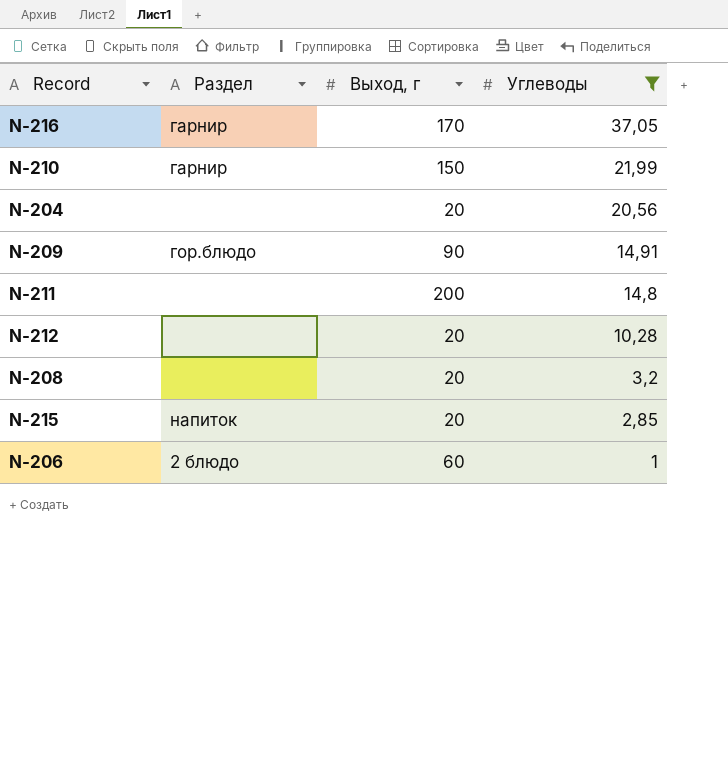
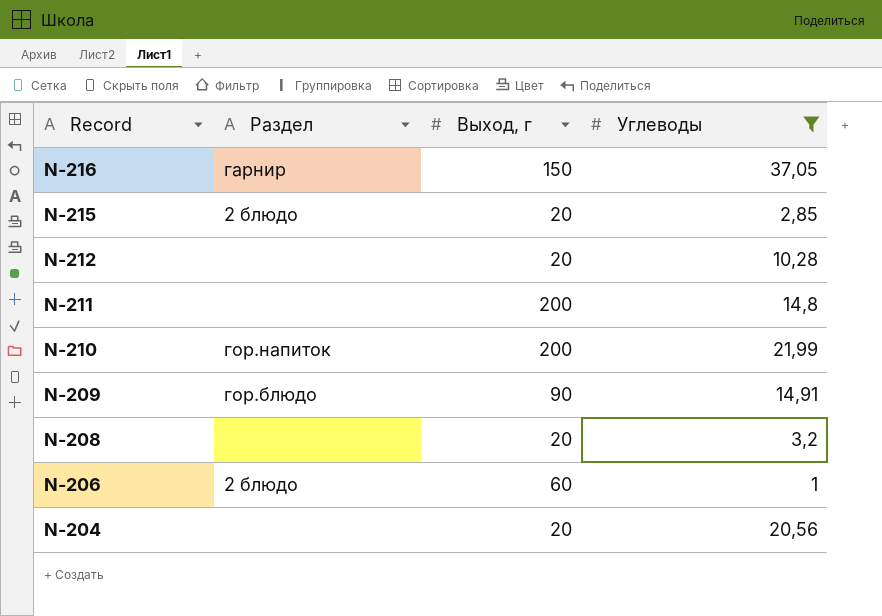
row order: Углеводы descending -> Record descending
N-216 | Выход, г: 170 -> 150
N-215 | Раздел: напиток -> 2 блюдо
N-210 | Раздел: гарнир -> гор.напиток
N-210 | Выход, г: 150 -> 200

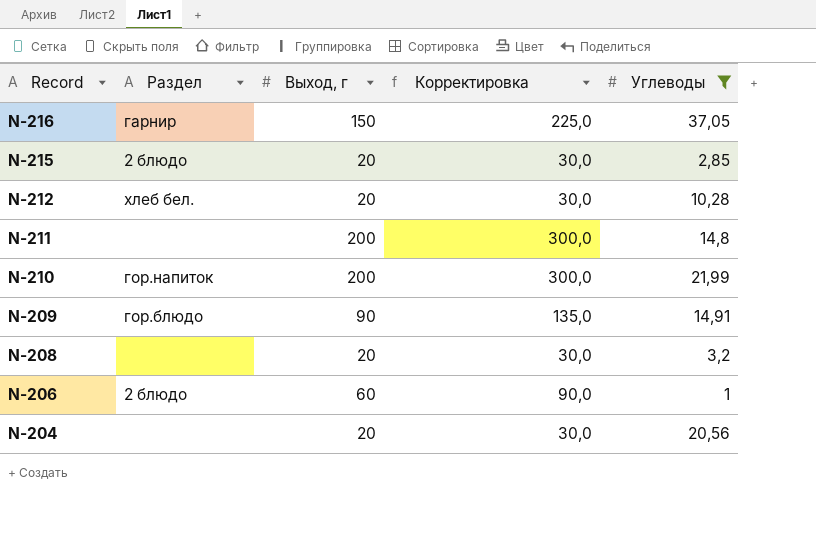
column Корректировка | formula: none -> [Выход, г] * 1,5
N-212 | Раздел: none -> хлеб бел.

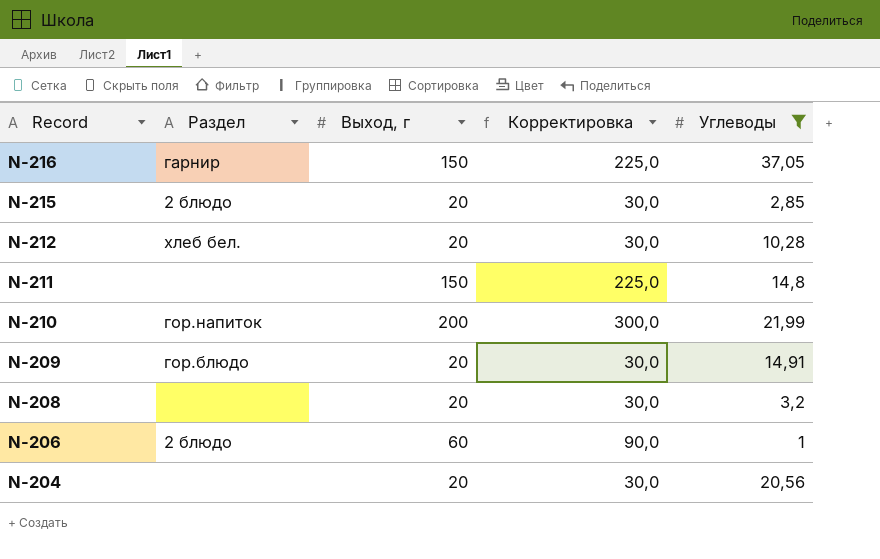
N-211 | Выход, г: 200 -> 150
N-211 | Корректировка: 300,0 -> 225,0
N-209 | Выход, г: 90 -> 20
N-209 | Корректировка: 135,0 -> 30,0

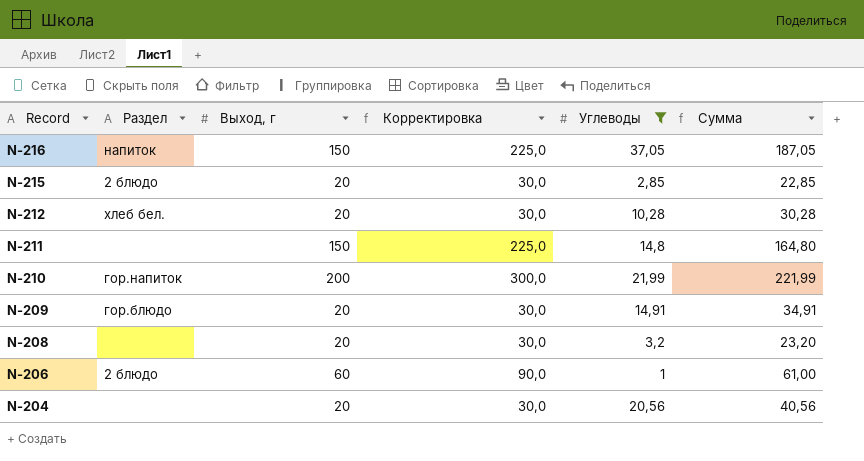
column Сумма | formula: none -> [Выход, г] + [Углеводы]
N-216 | Раздел: гарнир -> напиток

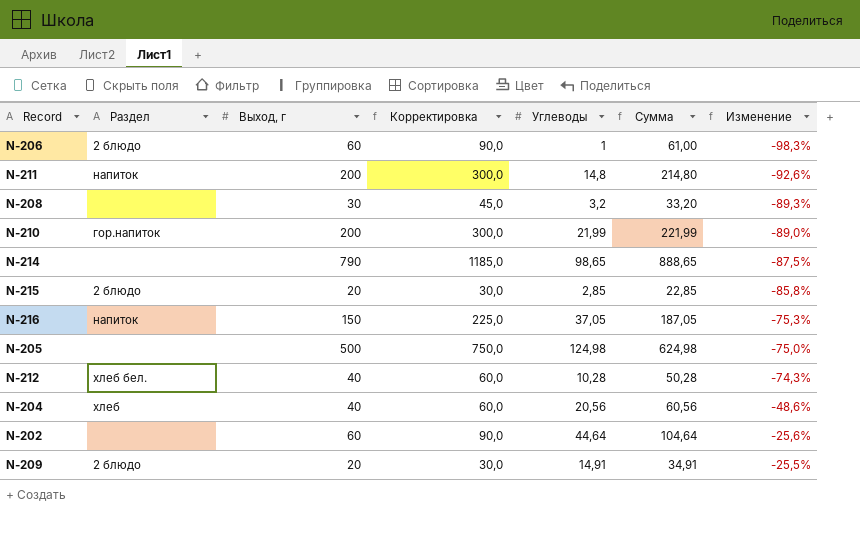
filter: Углеводы <= 37,05 -> none
row order: Record descending -> Изменение ascending
column Изменение | formula: none -> ([Углеводы] - [Выход, г]) / [Выход, г]
N-211 | Раздел: none -> напиток
N-211 | Выход, г: 150 -> 200
N-211 | Корректировка: 225,0 -> 300,0
N-211 | Сумма: 164,80 -> 214,80
N-208 | Выход, г: 20 -> 30
N-208 | Корректировка: 30,0 -> 45,0
N-208 | Сумма: 23,20 -> 33,20
N-212 | Выход, г: 20 -> 40
N-212 | Корректировка: 30,0 -> 60,0
N-212 | Сумма: 30,28 -> 50,28
N-204 | Раздел: none -> хлеб
N-204 | Выход, г: 20 -> 40
N-204 | Корректировка: 30,0 -> 60,0
N-204 | Сумма: 40,56 -> 60,56
N-209 | Раздел: гор.блюдо -> 2 блюдо

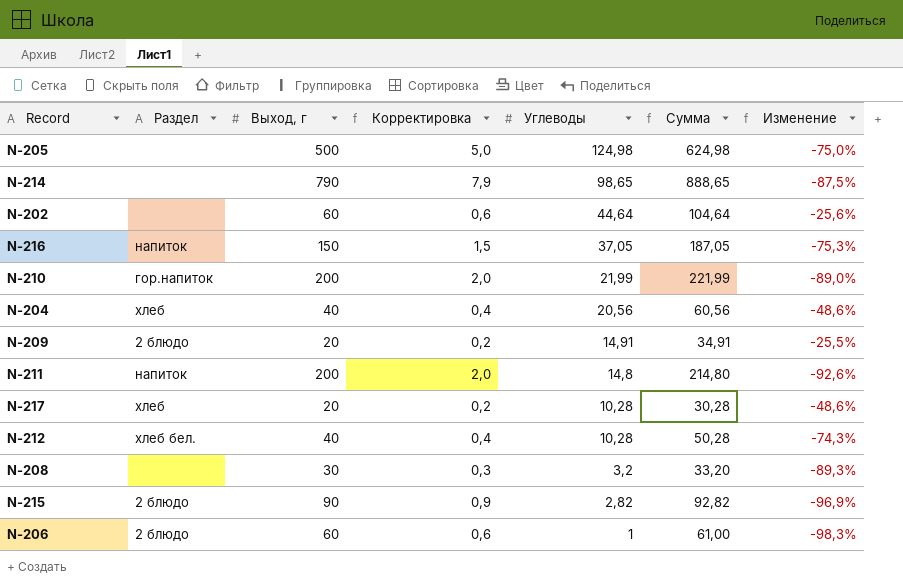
row order: Изменение ascending -> Углеводы descending
column Корректировка | formula: [Выход, г] * 1,5 -> [Выход, г] * 0,01
row N-217: none -> хлеб | 20 | 0,2 | 10,28 | 30,28 | -48,6%
N-215 | Выход, г: 20 -> 90
N-215 | Углеводы: 2,85 -> 2,82
N-215 | Сумма: 22,85 -> 92,82
N-215 | Изменение: -85,8% -> -96,9%

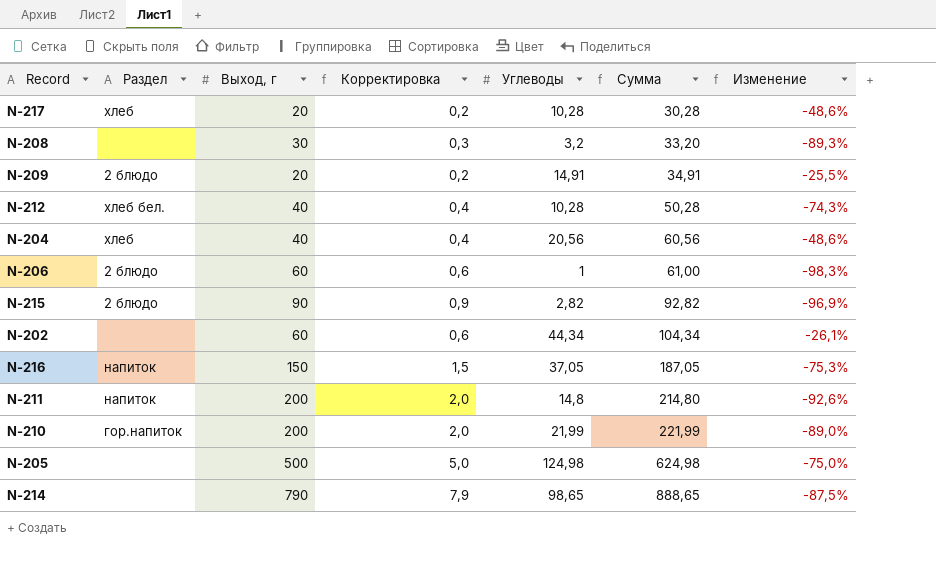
row order: Углеводы descending -> Сумма ascending
N-202 | Углеводы: 44,64 -> 44,34
N-202 | Сумма: 104,64 -> 104,34
N-202 | Изменение: -25,6% -> -26,1%

